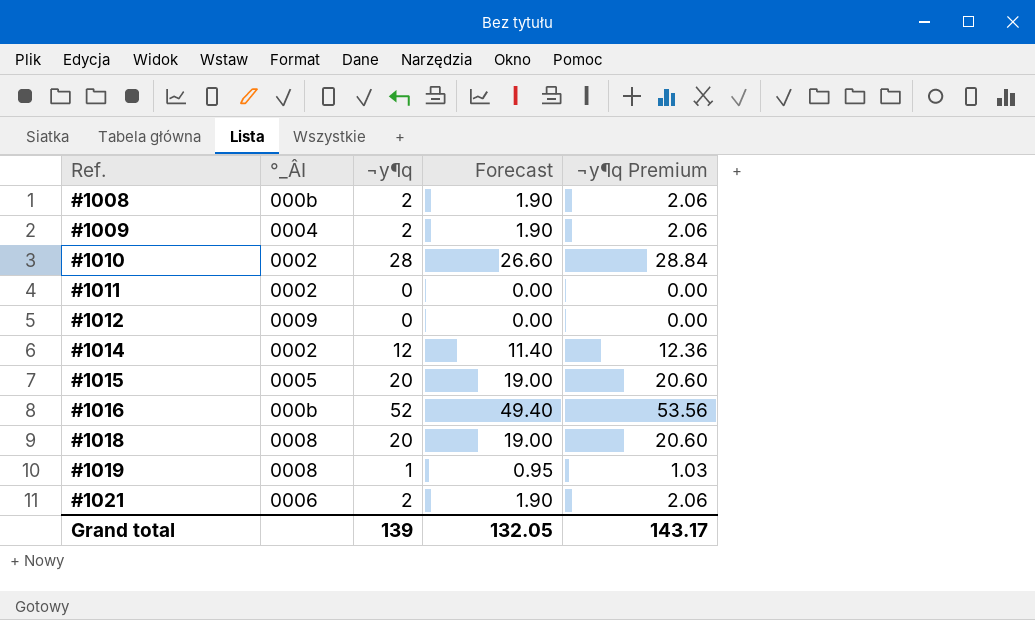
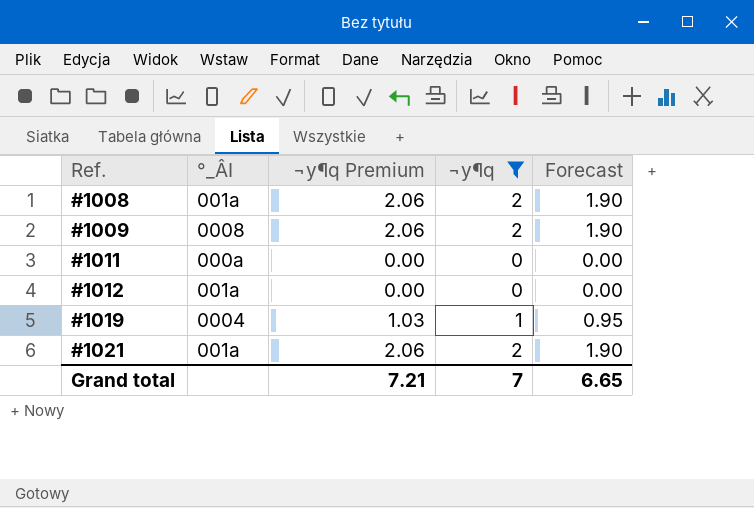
filter: none -> ¬y¶q <= 2
column ¬y¶q Premium | position: 5 -> 3
#1008 | °_ÂI: 000b -> 001a
#1009 | °_ÂI: 0004 -> 0008
#1011 | °_ÂI: 0002 -> 000a
#1012 | °_ÂI: 0009 -> 001a
#1019 | °_ÂI: 0008 -> 0004
#1021 | °_ÂI: 0006 -> 001a
Grand total | ¬y¶q Premium: 143.17 -> 7.21
Grand total | ¬y¶q: 139 -> 7
Grand total | Forecast: 132.05 -> 6.65

